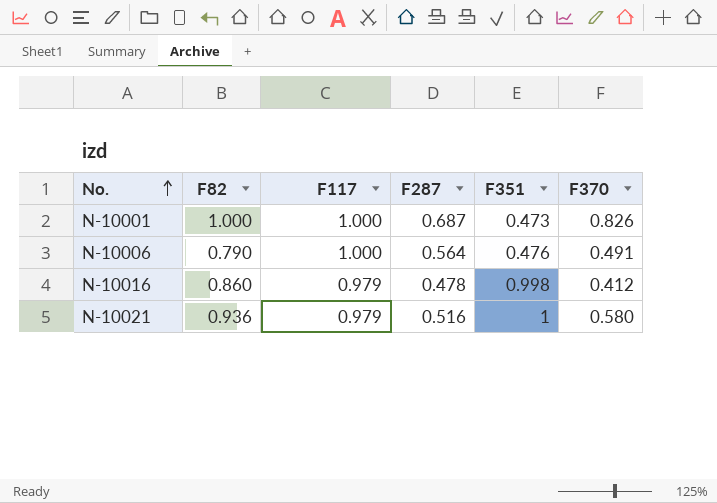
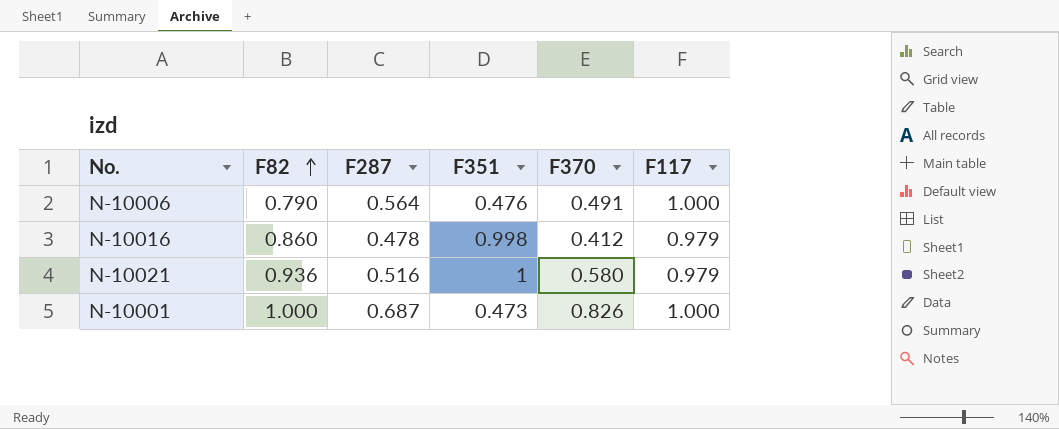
row order: No. ascending -> F82 ascending
column F117 | position: 3 -> 6

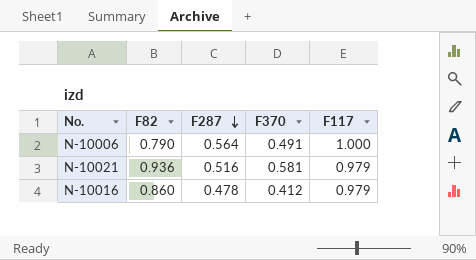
row order: F82 ascending -> F287 descending
column F351 | position: 4 -> none
row N-10001: 1.000 | 0.687 | 0.473 | 0.826 | 1.000 -> none
N-10021 | F370: 0.580 -> 0.581

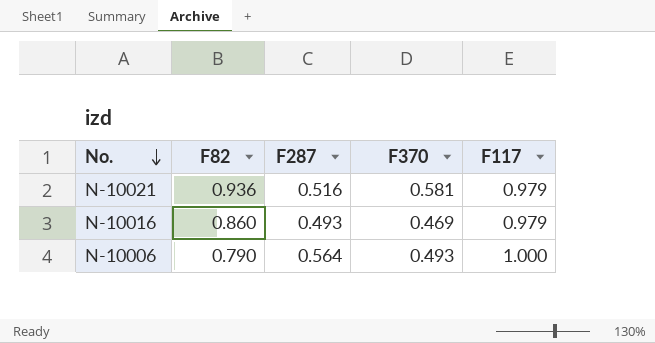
row order: F287 descending -> No. descending
N-10016 | F287: 0.478 -> 0.493
N-10016 | F370: 0.412 -> 0.469
N-10006 | F370: 0.491 -> 0.493

